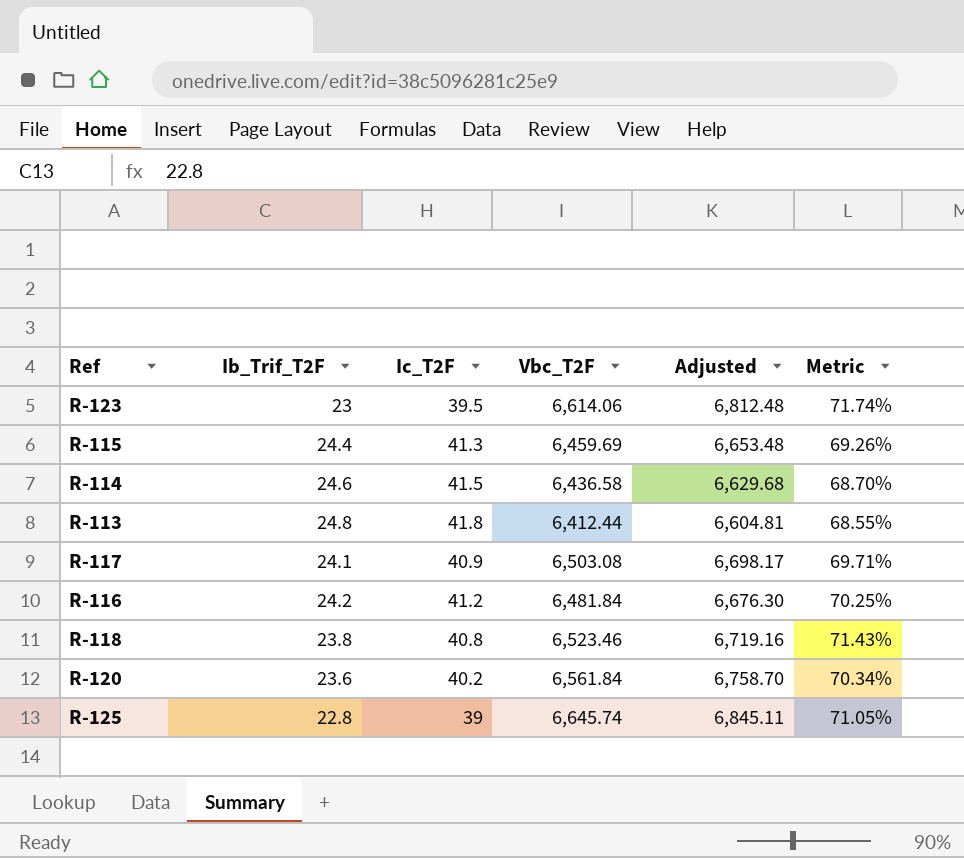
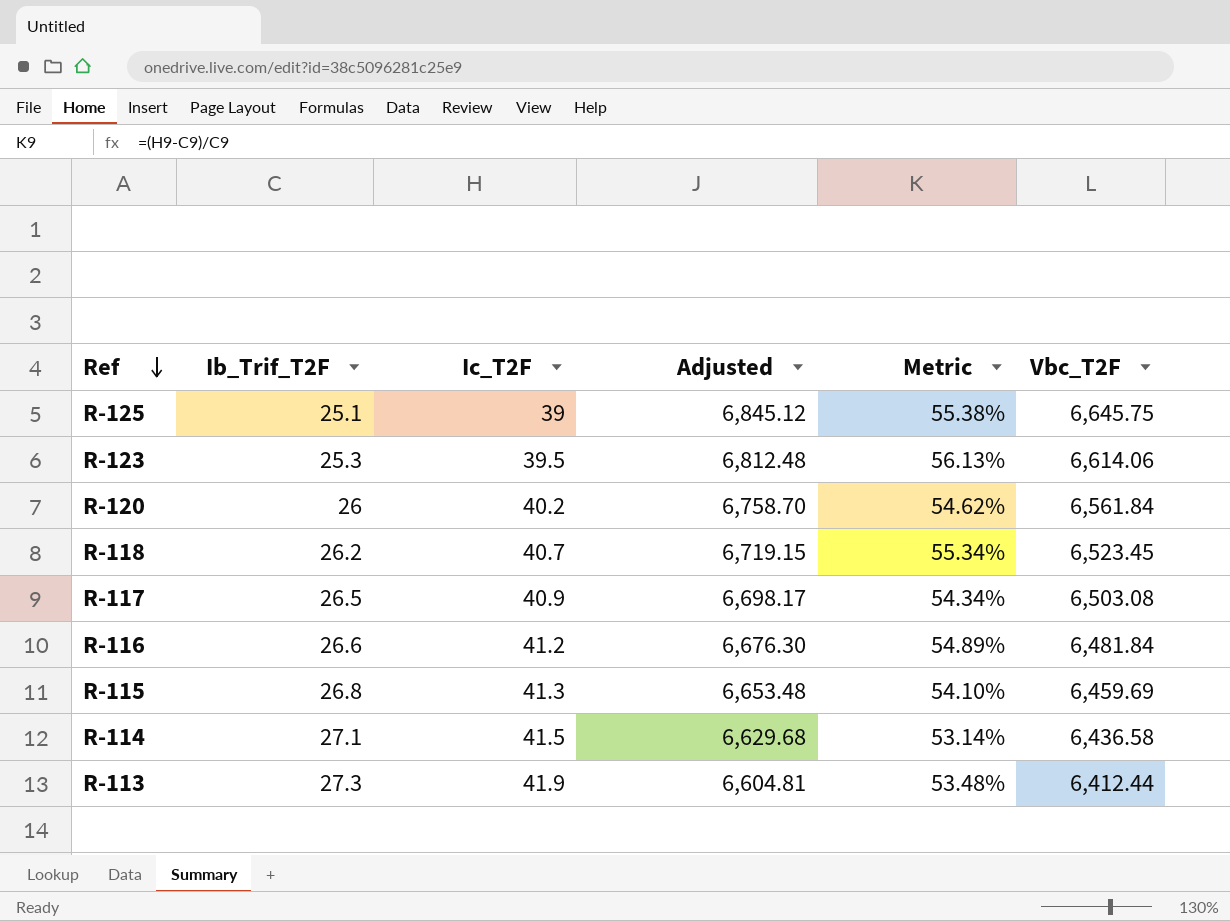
row order: none -> Ref descending
column Vbc_T2F | position: 4 -> 6
R-125 | Ib_Trif_T2F: 22.8 -> 25.1
R-125 | Adjusted: 6,845.11 -> 6,845.12
R-125 | Metric: 71.05% -> 55.38%
R-125 | Vbc_T2F: 6,645.74 -> 6,645.75
R-123 | Ib_Trif_T2F: 23 -> 25.3
R-123 | Metric: 71.74% -> 56.13%
R-120 | Ib_Trif_T2F: 23.6 -> 26
R-120 | Metric: 70.34% -> 54.62%
R-118 | Ib_Trif_T2F: 23.8 -> 26.2
R-118 | Ic_T2F: 40.8 -> 40.7
R-118 | Adjusted: 6,719.16 -> 6,719.15
R-118 | Metric: 71.43% -> 55.34%
R-118 | Vbc_T2F: 6,523.46 -> 6,523.45
R-117 | Ib_Trif_T2F: 24.1 -> 26.5
R-117 | Metric: 69.71% -> 54.34%
R-116 | Ib_Trif_T2F: 24.2 -> 26.6
R-116 | Metric: 70.25% -> 54.89%
R-115 | Ib_Trif_T2F: 24.4 -> 26.8
R-115 | Metric: 69.26% -> 54.10%
R-114 | Ib_Trif_T2F: 24.6 -> 27.1
R-114 | Metric: 68.70% -> 53.14%
R-113 | Ib_Trif_T2F: 24.8 -> 27.3
R-113 | Ic_T2F: 41.8 -> 41.9
R-113 | Metric: 68.55% -> 53.48%

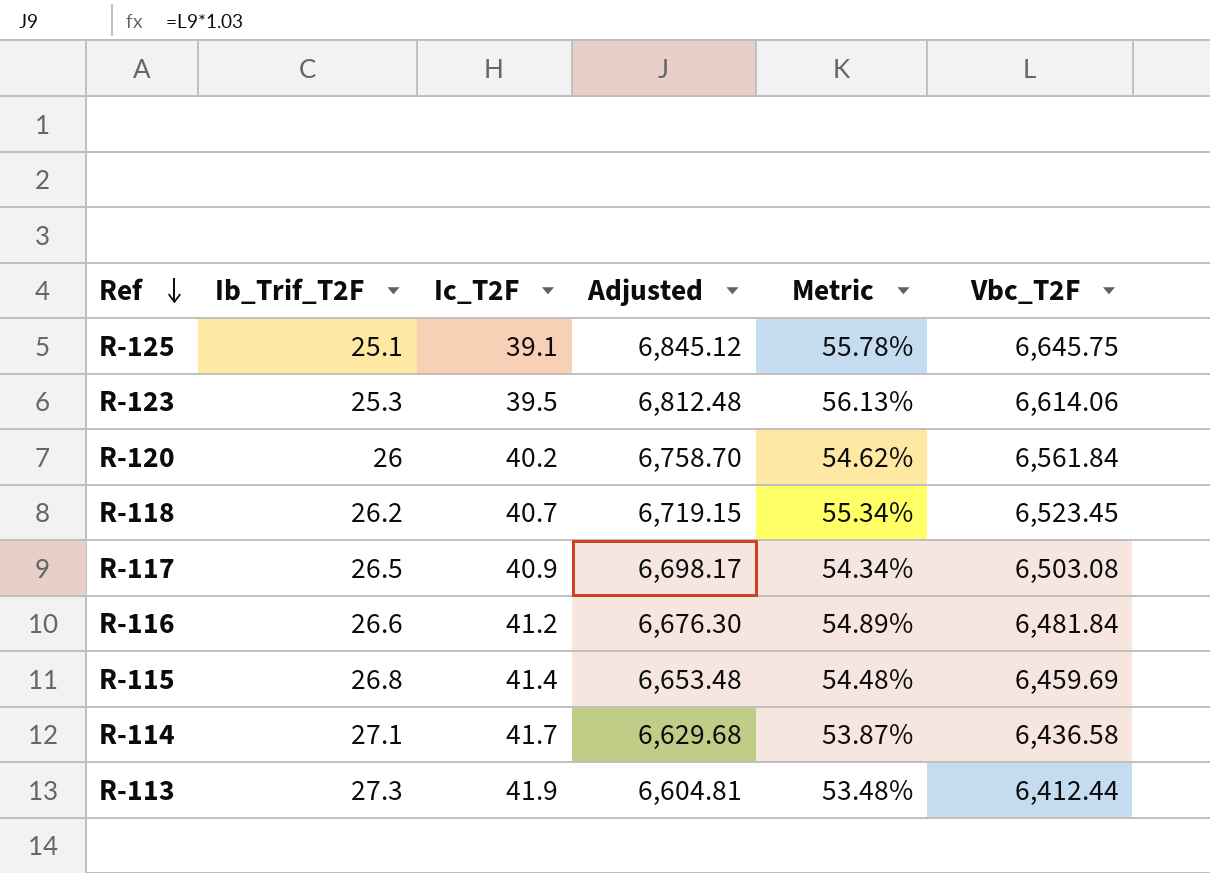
R-125 | Ic_T2F: 39 -> 39.1
R-125 | Metric: 55.38% -> 55.78%
R-115 | Ic_T2F: 41.3 -> 41.4
R-115 | Metric: 54.10% -> 54.48%
R-114 | Ic_T2F: 41.5 -> 41.7
R-114 | Metric: 53.14% -> 53.87%

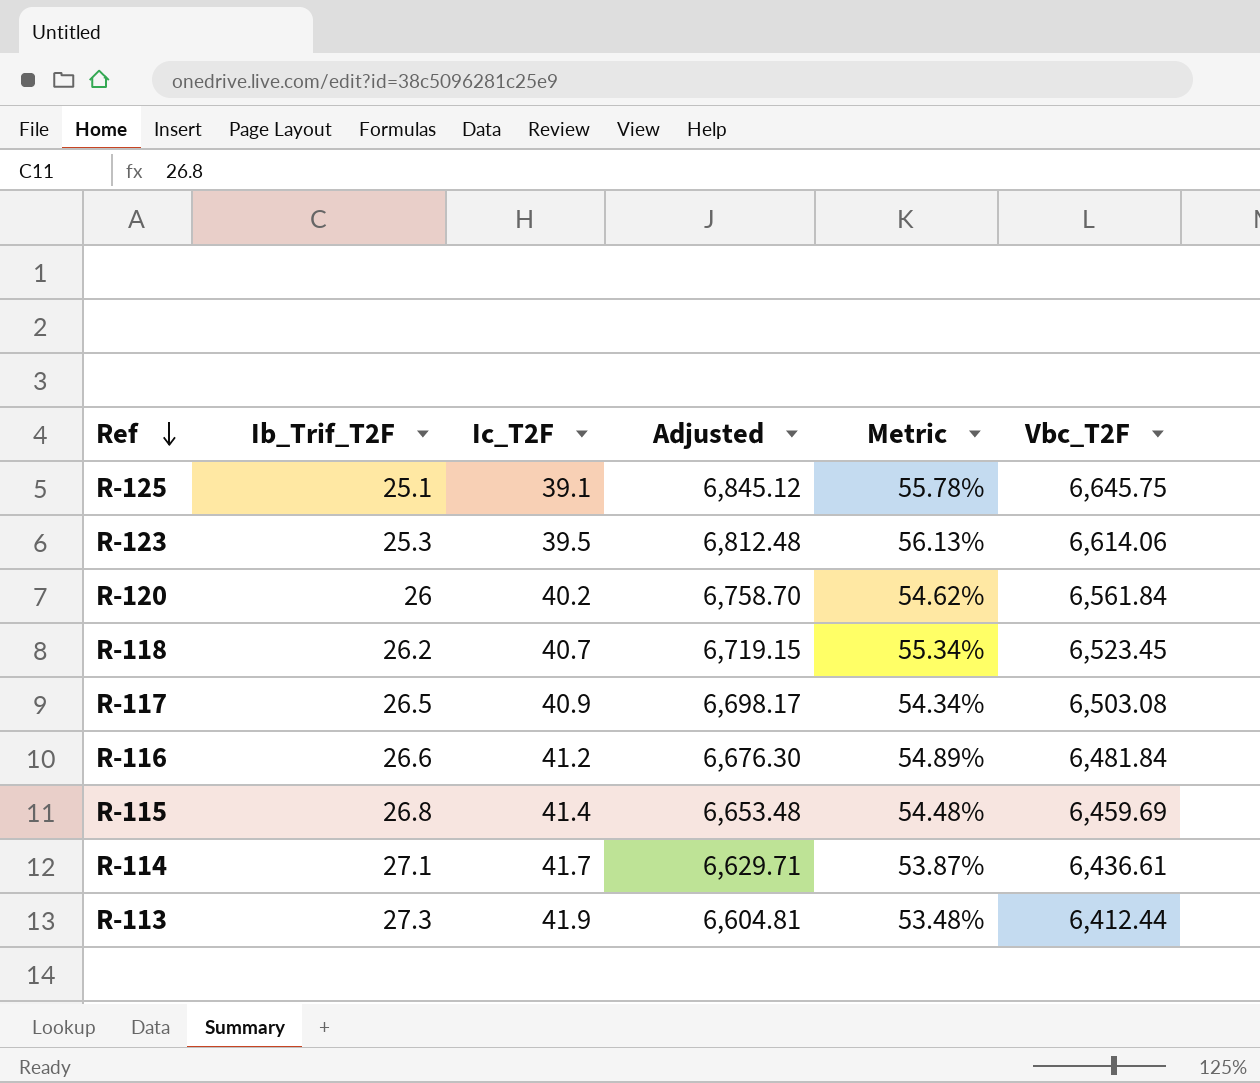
R-114 | Adjusted: 6,629.68 -> 6,629.71
R-114 | Vbc_T2F: 6,436.58 -> 6,436.61

